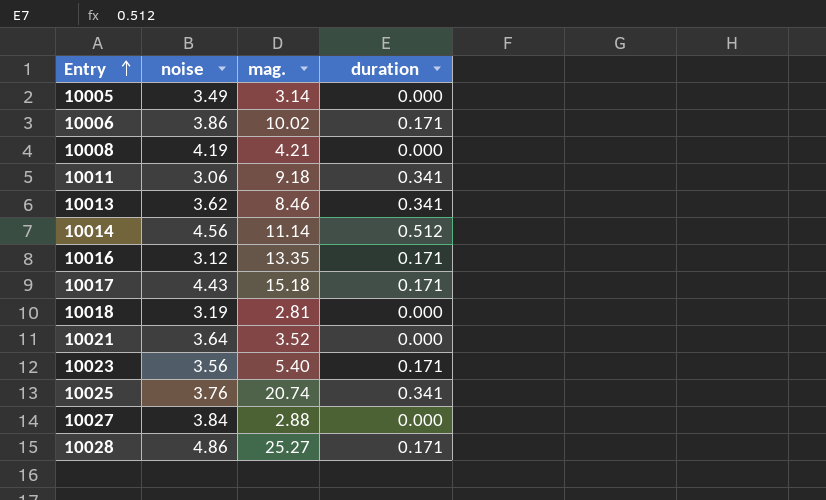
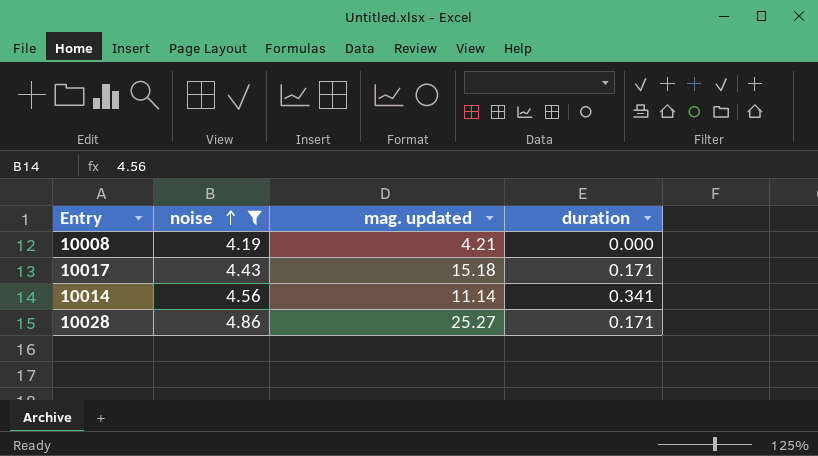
filter: none -> noise >= 4.19
row order: Entry ascending -> noise ascending
column name: mag. -> mag. updated
10014 | duration: 0.512 -> 0.341

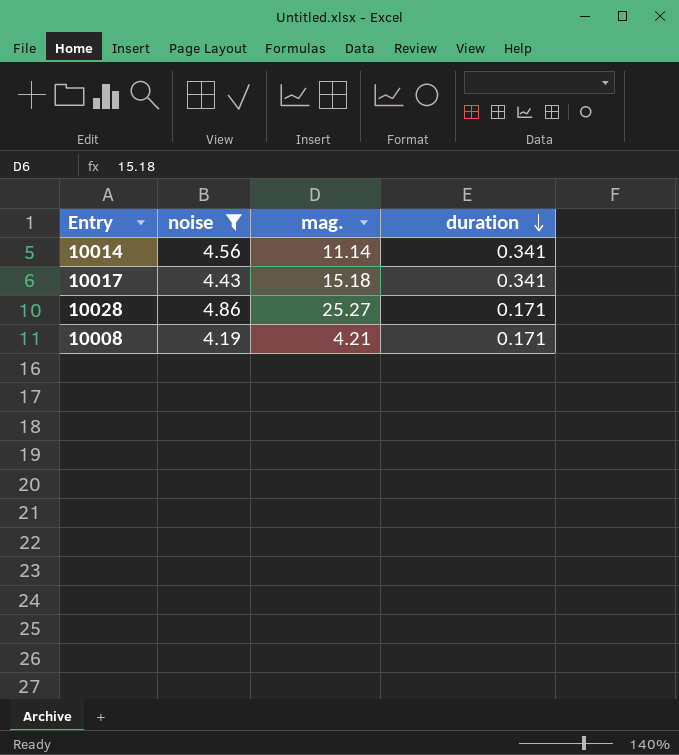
row order: noise ascending -> duration descending
column name: mag. updated -> mag.
10017 | duration: 0.171 -> 0.341
10008 | duration: 0.000 -> 0.171

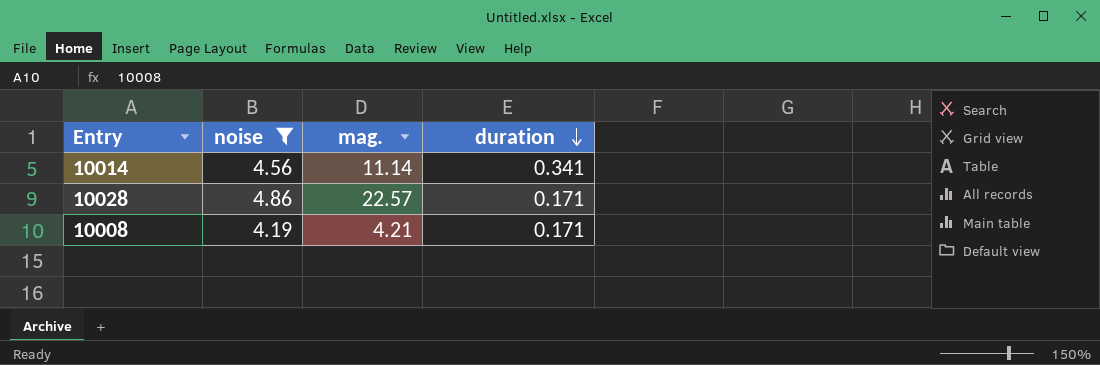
row 10017: 4.43 | 15.18 | 0.341 -> none
10028 | mag.: 25.27 -> 22.57

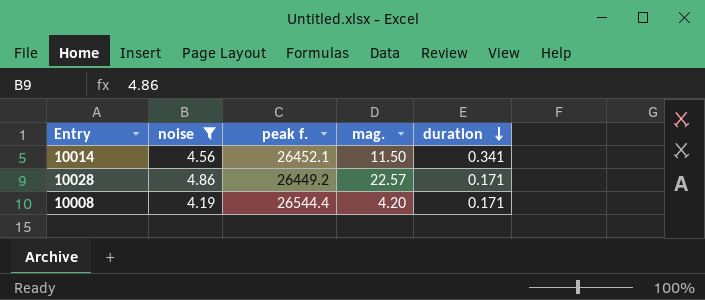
column peak f. | position: none -> 3
10014 | mag.: 11.14 -> 11.50
10008 | mag.: 4.21 -> 4.20

